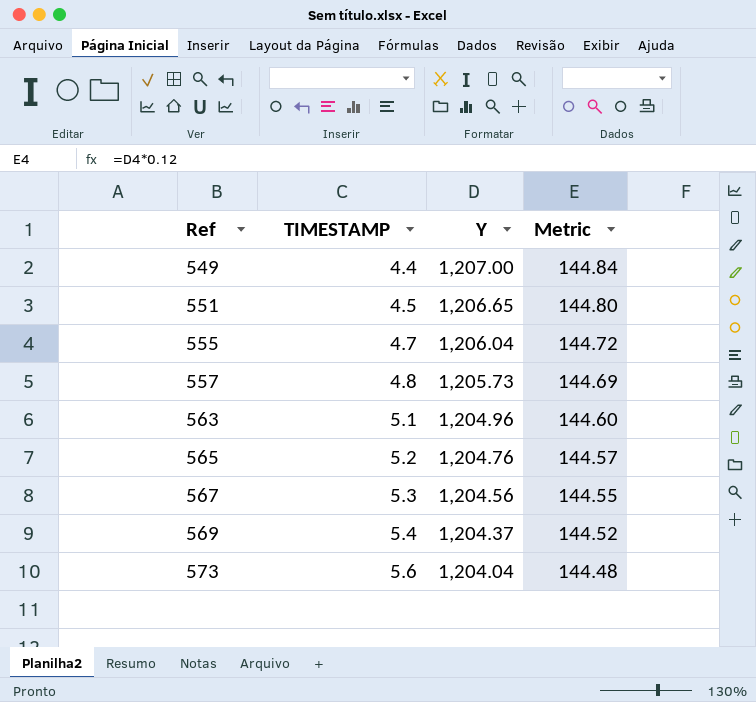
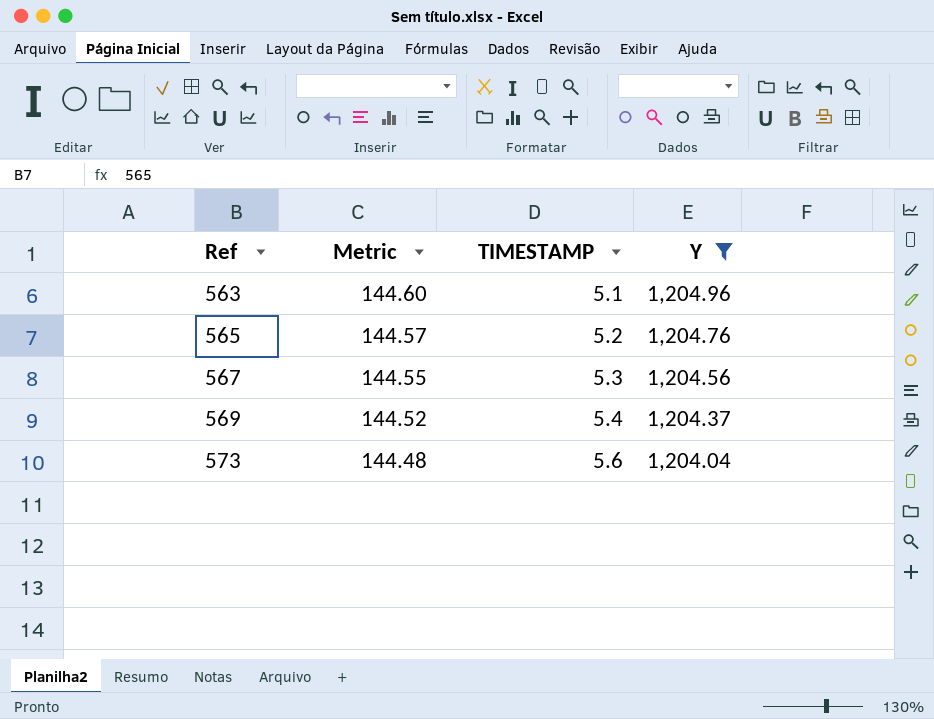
filter: none -> Y <= 1,204.96
column Metric | position: 4 -> 2

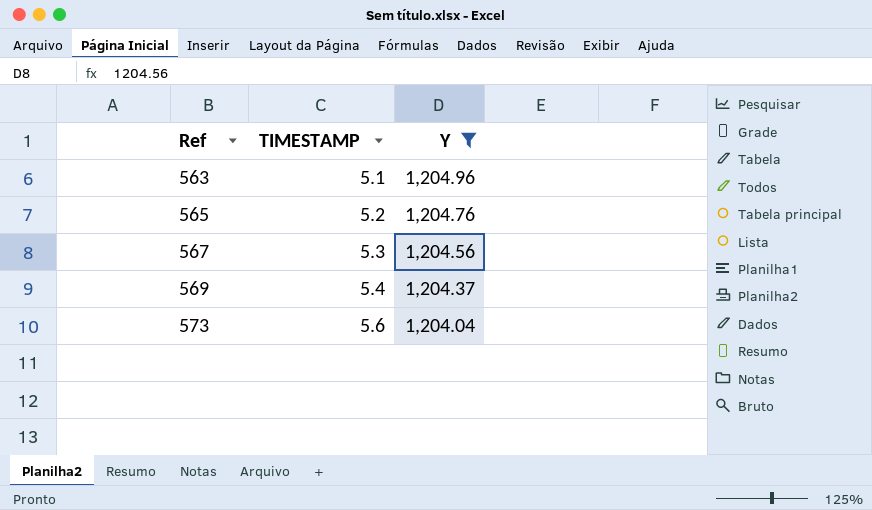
column Metric | formula: [Y] * 0.12 -> none

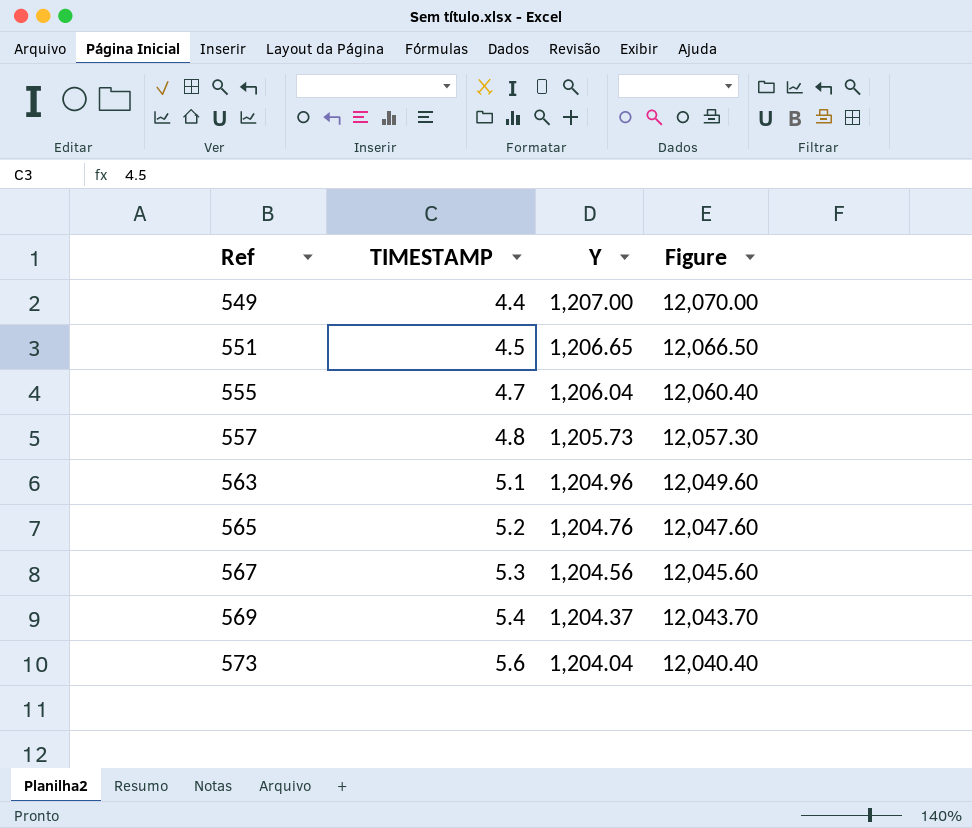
filter: Y <= 1,204.96 -> none
column Figure | formula: none -> [Y] * 10

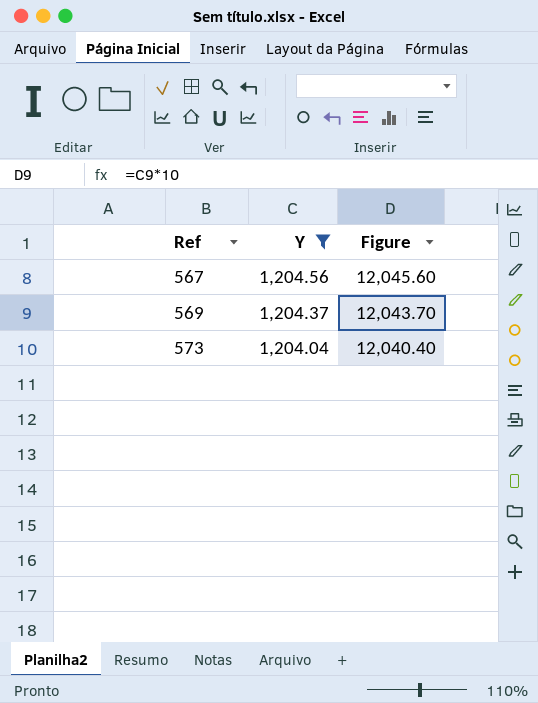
filter: none -> Y <= 1,204.56
column TIMESTAMP | position: 2 -> none

